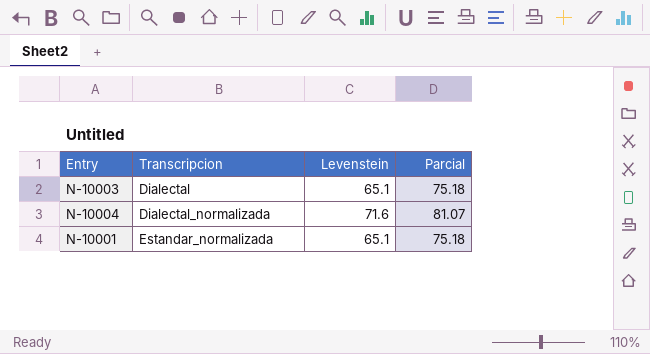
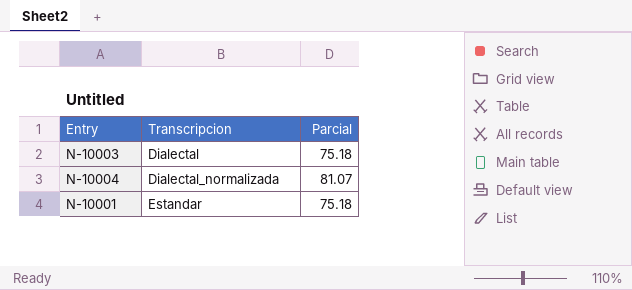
column Levenstein | position: 3 -> none
N-10001 | Transcripcion: Estandar_normalizada -> Estandar

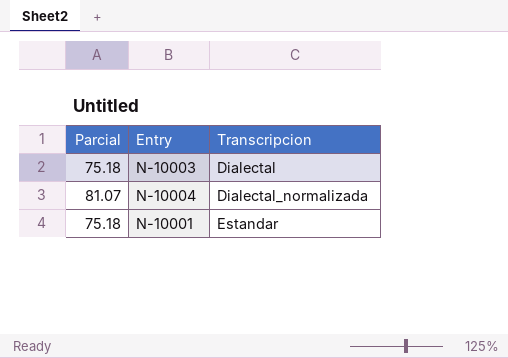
column Parcial | position: 3 -> 1

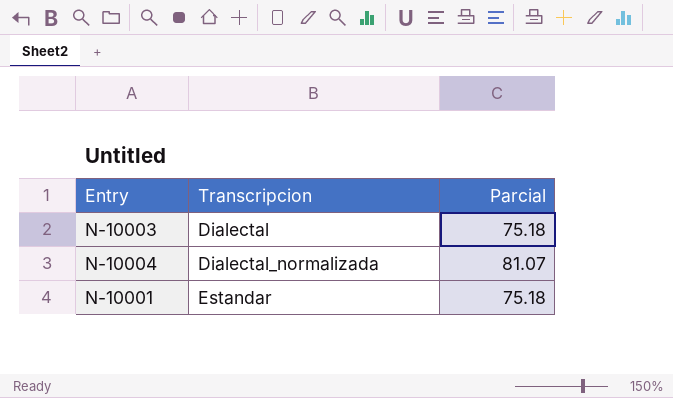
column Parcial | position: 1 -> 3

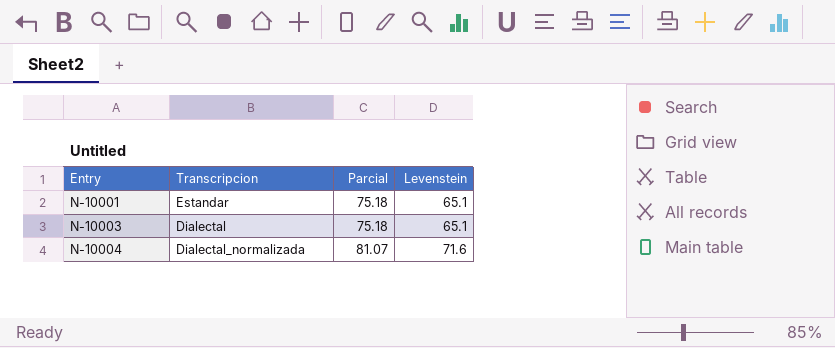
row order: Transcripcion ascending -> Entry ascending
column Levenstein | position: none -> 4

